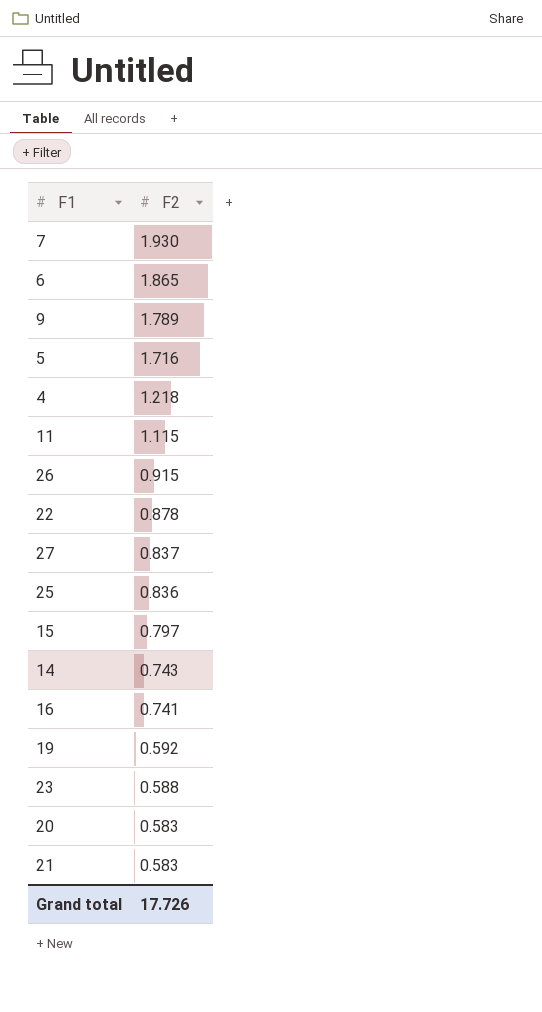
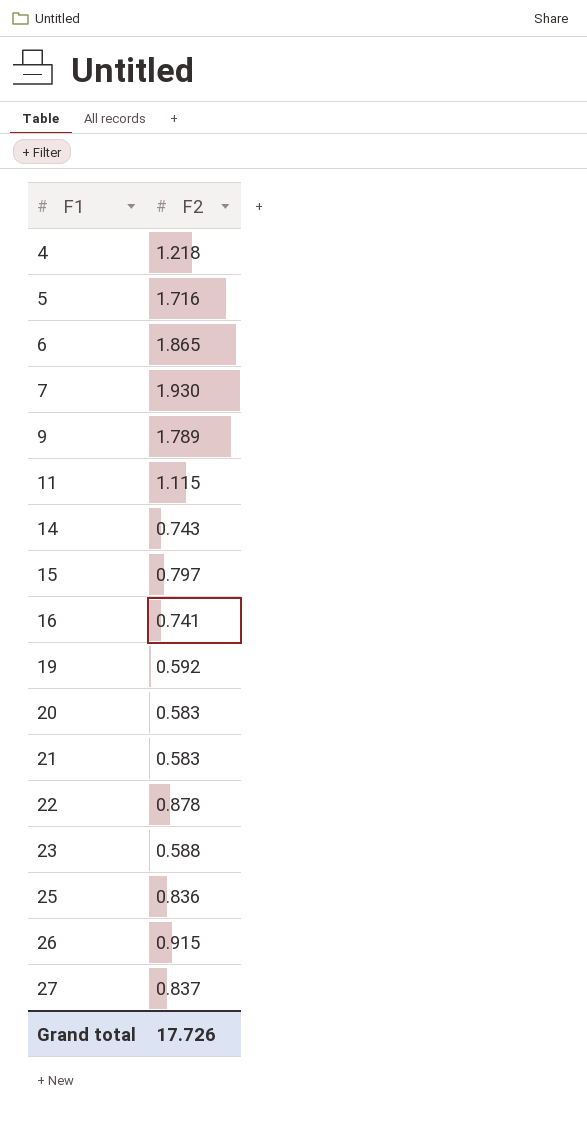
row order: F2 descending -> F1 ascending

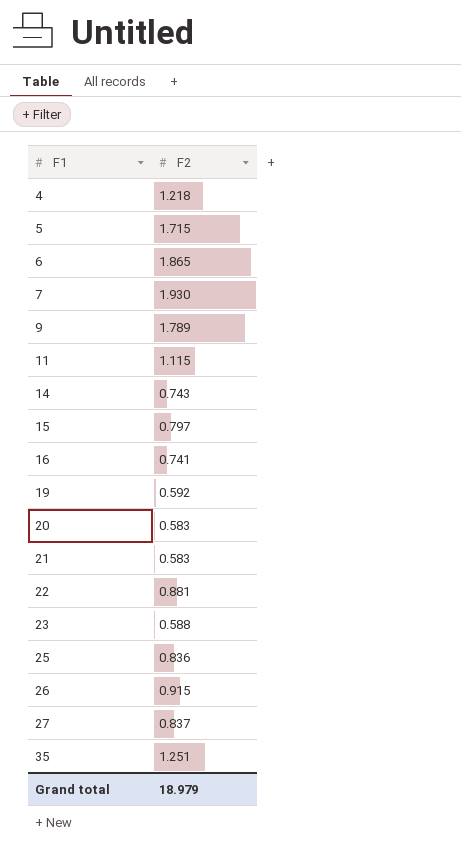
5 | F2: 1.716 -> 1.715
22 | F2: 0.878 -> 0.881
row 35: none -> 1.251
Grand total | F2: 17.726 -> 18.979

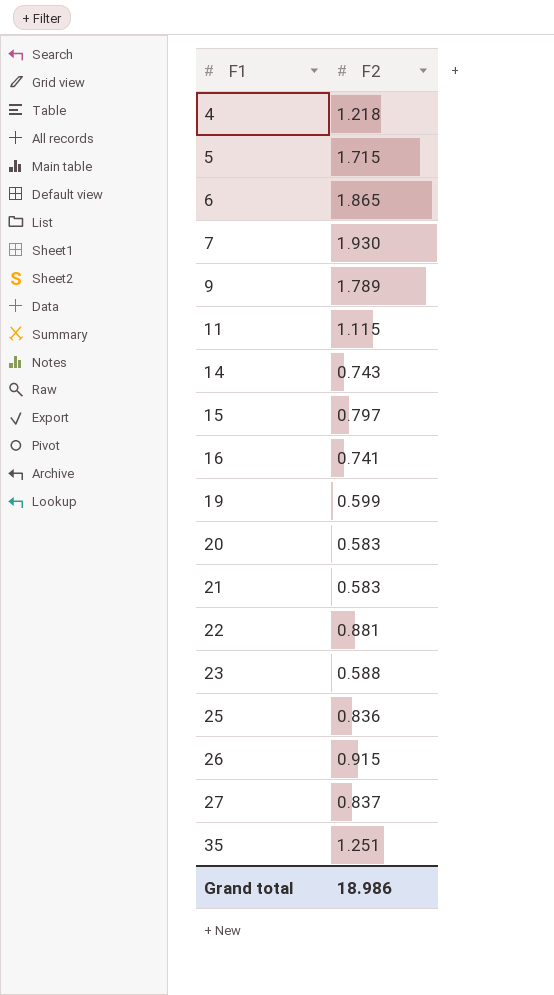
19 | F2: 0.592 -> 0.599
Grand total | F2: 18.979 -> 18.986

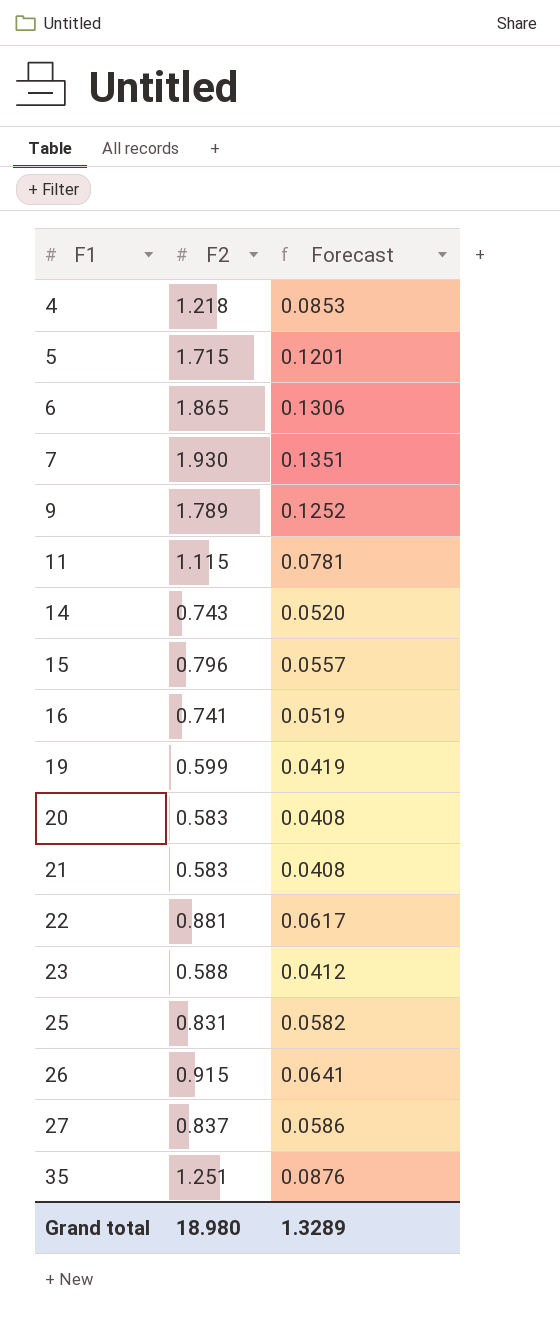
column Forecast | formula: none -> [F2] * 0.07
15 | F2: 0.797 -> 0.796
25 | F2: 0.836 -> 0.831
Grand total | F2: 18.986 -> 18.980

